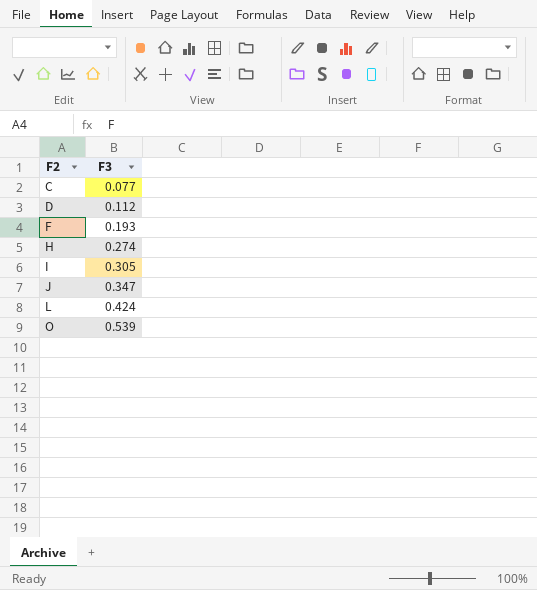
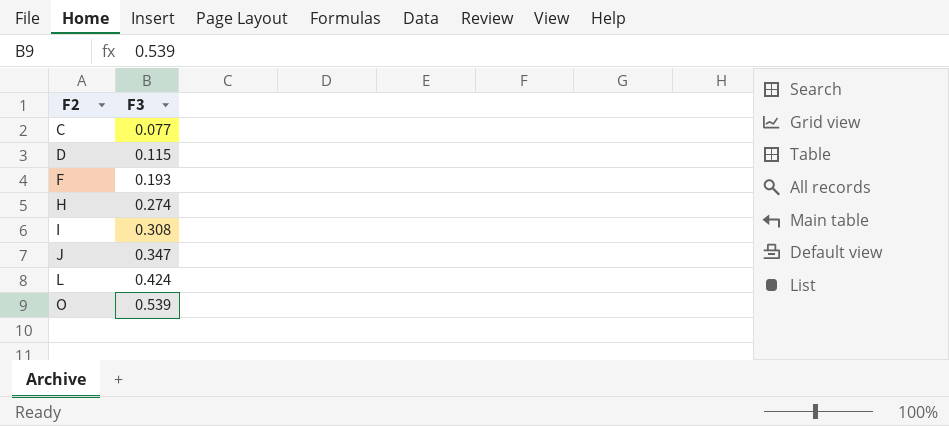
D | F3: 0.112 -> 0.115
I | F3: 0.305 -> 0.308

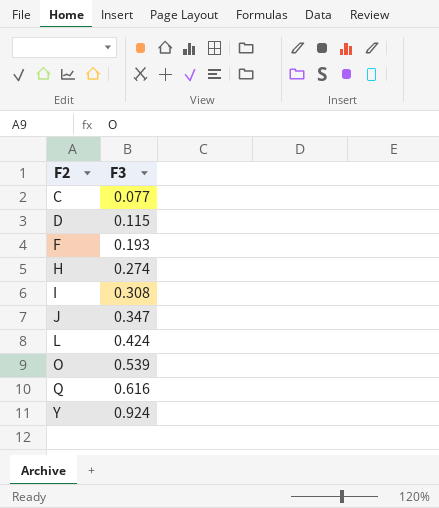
row Q: none -> 0.616
row Y: none -> 0.924

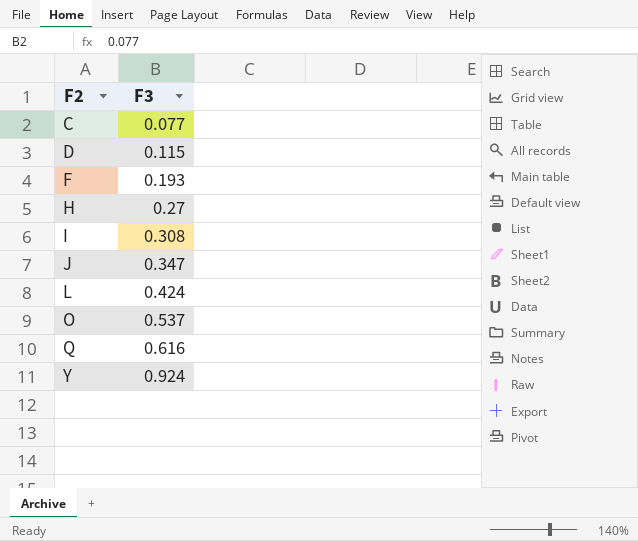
H | F3: 0.274 -> 0.27
O | F3: 0.539 -> 0.537

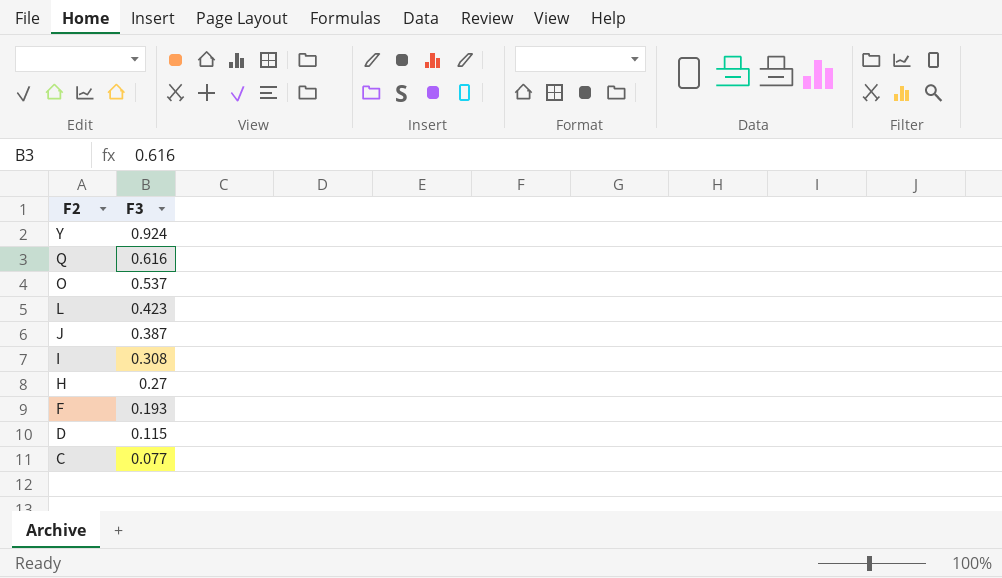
row order: F2 ascending -> F2 descending
L | F3: 0.424 -> 0.423
J | F3: 0.347 -> 0.387

